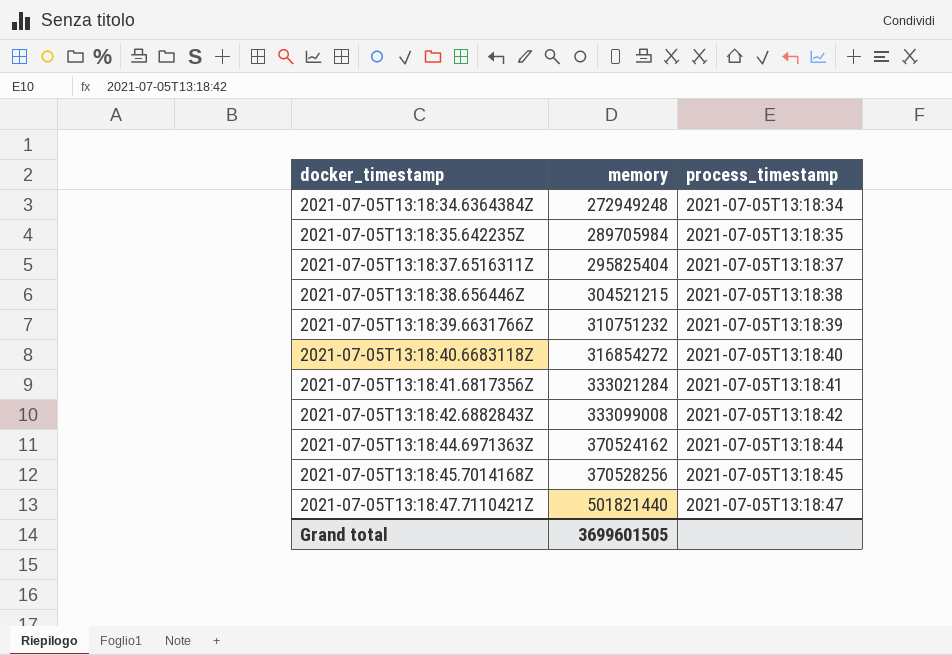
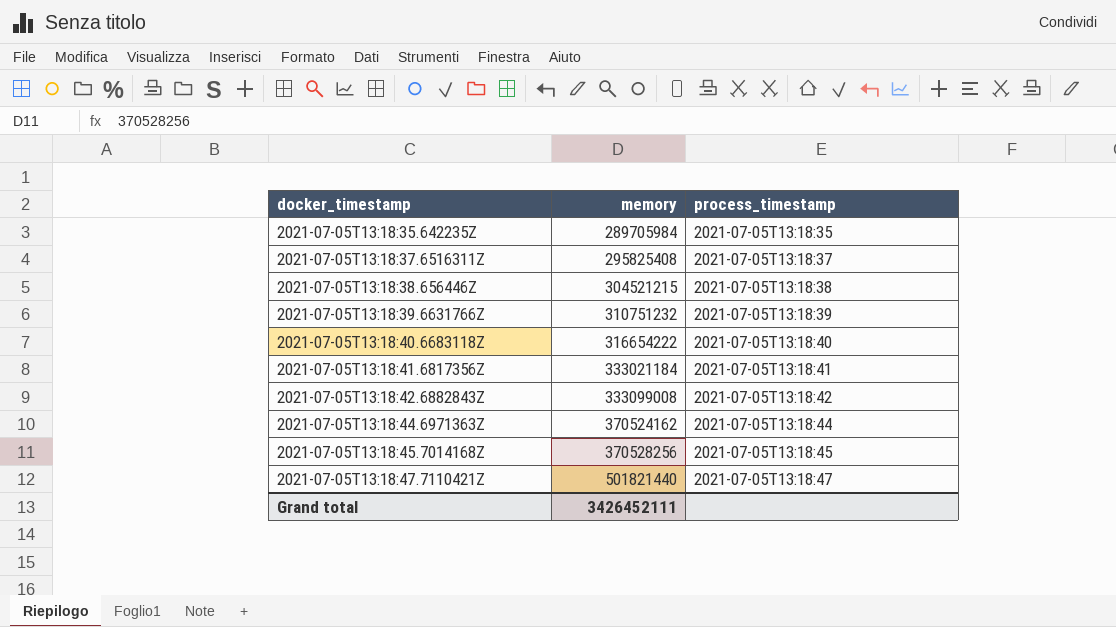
row 2021-07-05T13:18:34.6364384Z: 272949248 | 2021-07-05T13:18:34 -> none
2021-07-05T13:18:37.6516311Z | memory: 295825404 -> 295825408
2021-07-05T13:18:40.6683118Z | memory: 316854272 -> 316654222
2021-07-05T13:18:41.6817356Z | memory: 333021284 -> 333021184
Grand total | memory: 3699601505 -> 3426452111

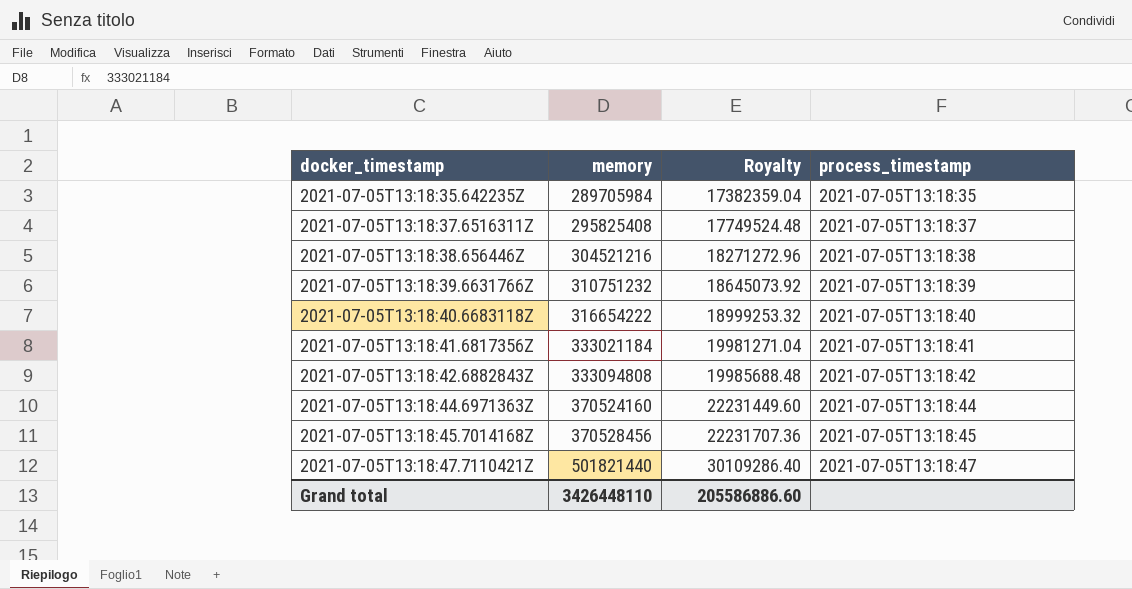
column Royalty | formula: none -> [memory] * 0.06
2021-07-05T13:18:38.656446Z | memory: 304521215 -> 304521216
2021-07-05T13:18:42.6882843Z | memory: 333099008 -> 333094808
2021-07-05T13:18:44.6971363Z | memory: 370524162 -> 370524160
2021-07-05T13:18:45.7014168Z | memory: 370528256 -> 370528456
Grand total | memory: 3426452111 -> 3426448110

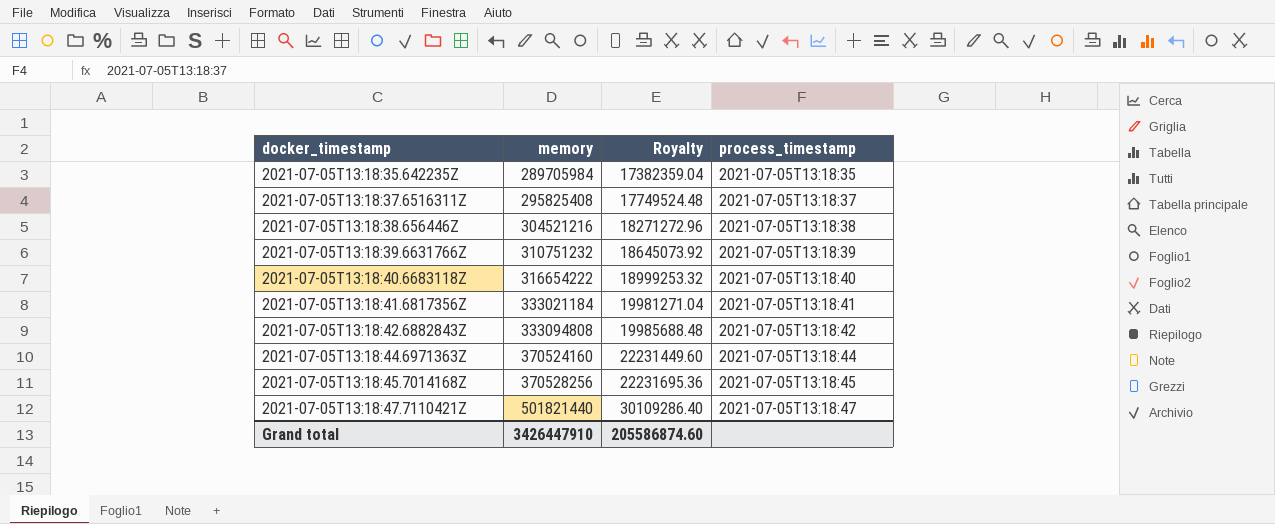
2021-07-05T13:18:45.7014168Z | memory: 370528456 -> 370528256
2021-07-05T13:18:45.7014168Z | Royalty: 22231707.36 -> 22231695.36
Grand total | memory: 3426448110 -> 3426447910
Grand total | Royalty: 205586886.60 -> 205586874.60

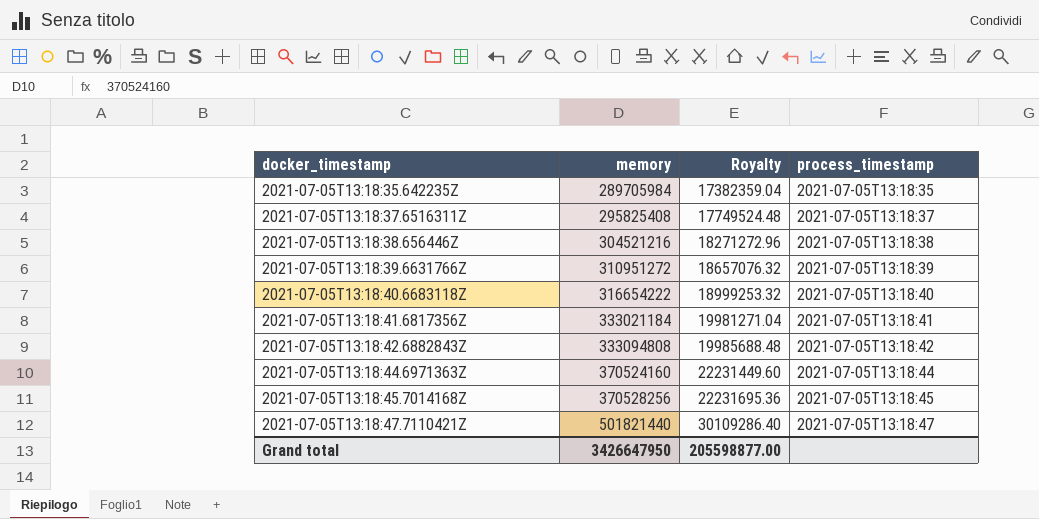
2021-07-05T13:18:39.6631766Z | memory: 310751232 -> 310951272
2021-07-05T13:18:39.6631766Z | Royalty: 18645073.92 -> 18657076.32
Grand total | memory: 3426447910 -> 3426647950
Grand total | Royalty: 205586874.60 -> 205598877.00

